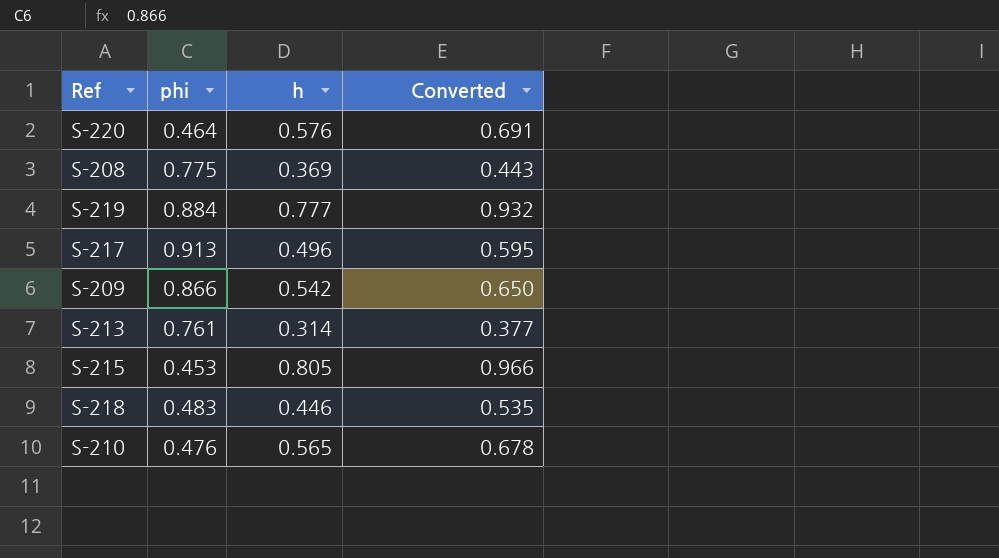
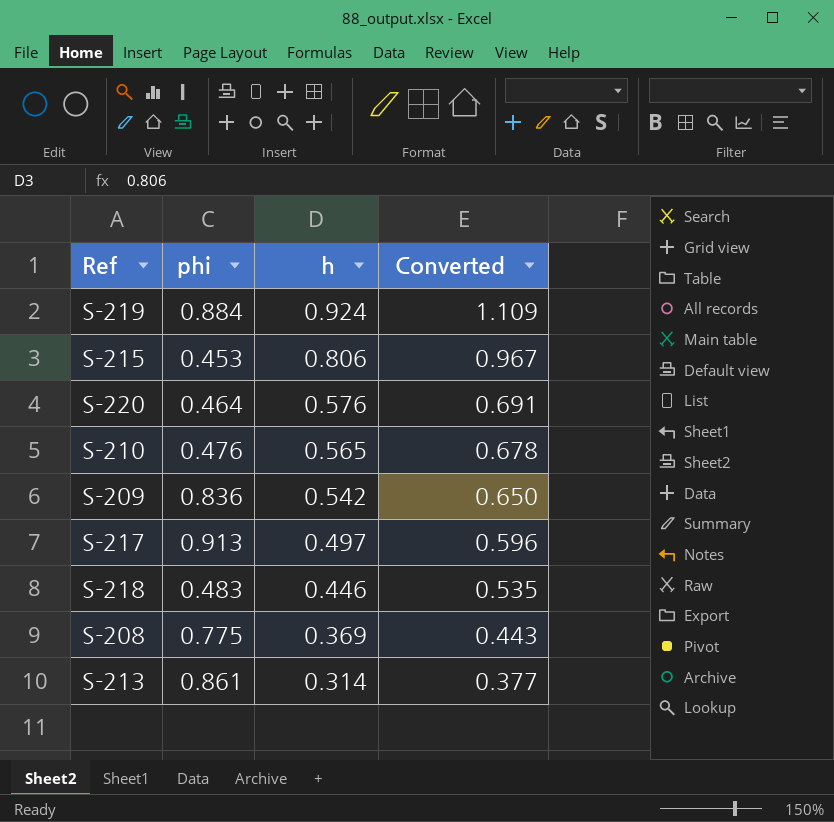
row order: none -> h descending
S-219 | h: 0.777 -> 0.924
S-219 | Converted: 0.932 -> 1.109
S-215 | h: 0.805 -> 0.806
S-215 | Converted: 0.966 -> 0.967
S-209 | phi: 0.866 -> 0.836
S-217 | h: 0.496 -> 0.497
S-217 | Converted: 0.595 -> 0.596
S-213 | phi: 0.761 -> 0.861

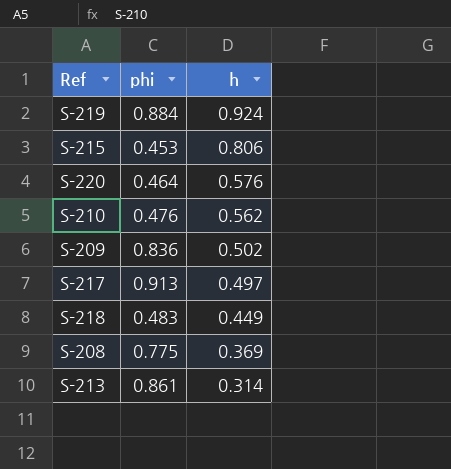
column Converted | formula: [h] * 1.2 -> none
S-210 | h: 0.565 -> 0.562
S-209 | h: 0.542 -> 0.502
S-218 | h: 0.446 -> 0.449

